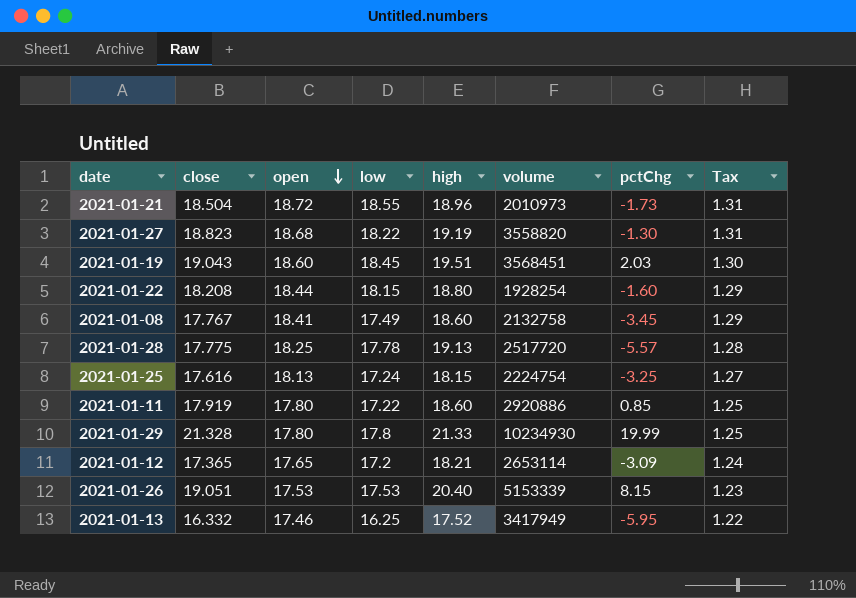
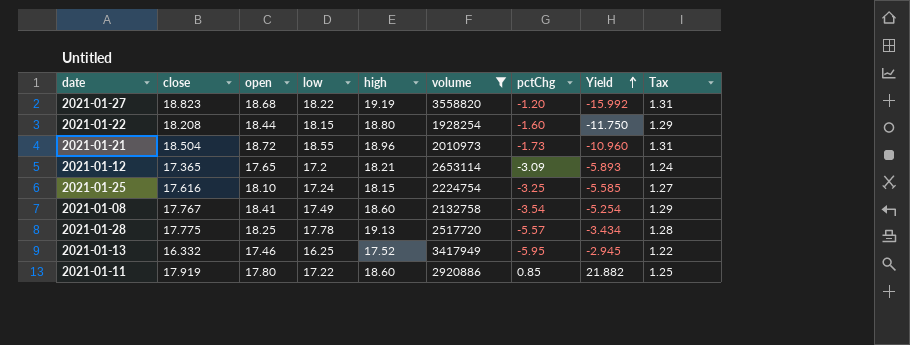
filter: none -> volume <= 3558820
row order: open descending -> Yield ascending
column Yield | formula: none -> [high] / [pctChg]
2021-01-27 | pctChg: -1.30 -> -1.20
2021-01-25 | open: 18.13 -> 18.10
2021-01-08 | pctChg: -3.45 -> -3.54

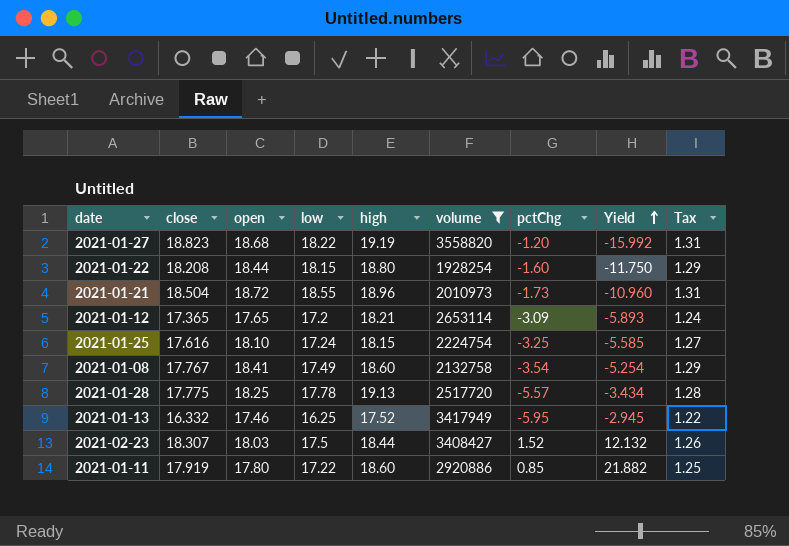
row 2021-02-23: none -> 18.307 | 18.03 | 17.5 | 18.44 | 3408427 | 1.52 | 12.132 | 1.26

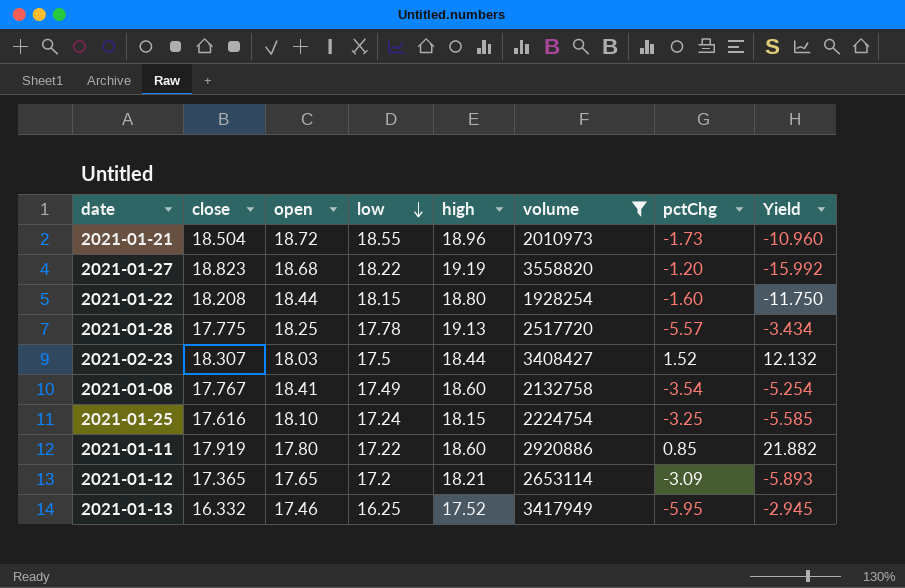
row order: Yield ascending -> low descending
column Tax | formula: [open] * 0.07 -> none

